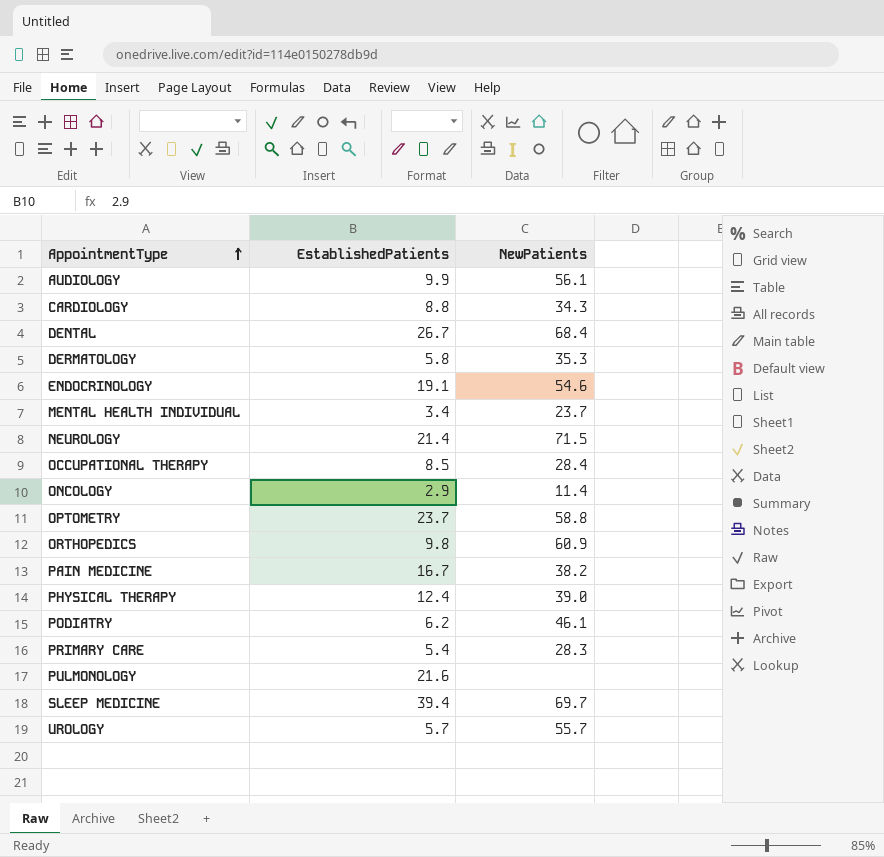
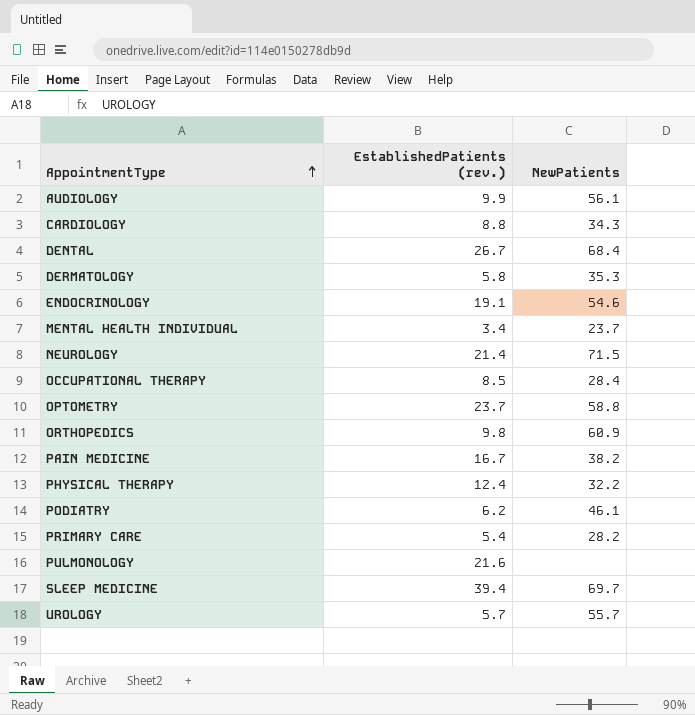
column name: EstablishedPatients -> EstablishedPatients (rev.)
row ONCOLOGY: 2.9 | 11.4 -> none
PHYSICAL THERAPY | NewPatients: 39.0 -> 32.2
PRIMARY CARE | NewPatients: 28.3 -> 28.2

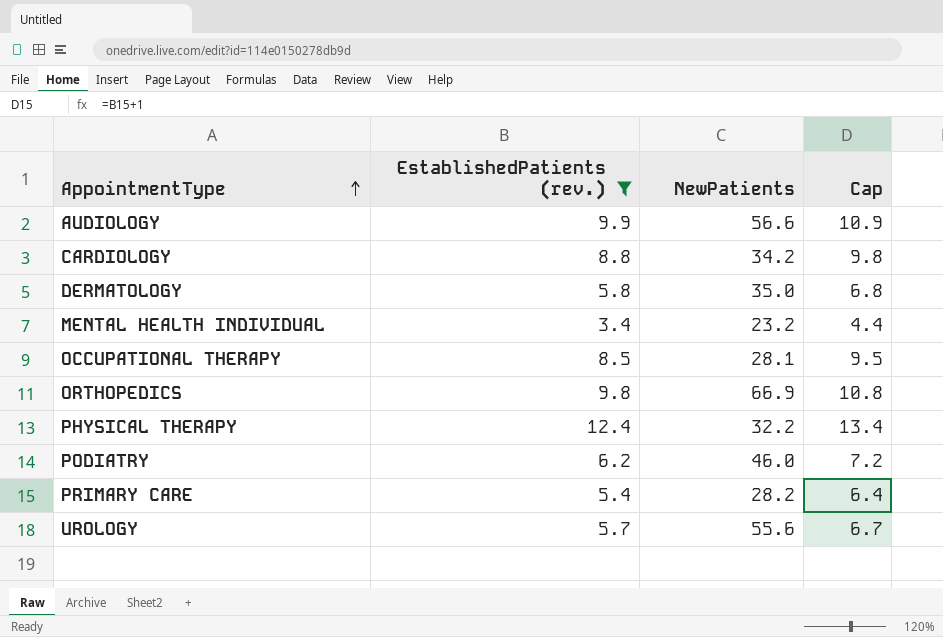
filter: none -> EstablishedPatients (rev.) <= 12.4
column Cap | formula: none -> [EstablishedPatients (rev.)] + 1
AUDIOLOGY | NewPatients: 56.1 -> 56.6
CARDIOLOGY | NewPatients: 34.3 -> 34.2
DERMATOLOGY | NewPatients: 35.3 -> 35.0
MENTAL HEALTH INDIVIDUAL | NewPatients: 23.7 -> 23.2
OCCUPATIONAL THERAPY | NewPatients: 28.4 -> 28.1
ORTHOPEDICS | NewPatients: 60.9 -> 66.9
PODIATRY | NewPatients: 46.1 -> 46.0
UROLOGY | NewPatients: 55.7 -> 55.6

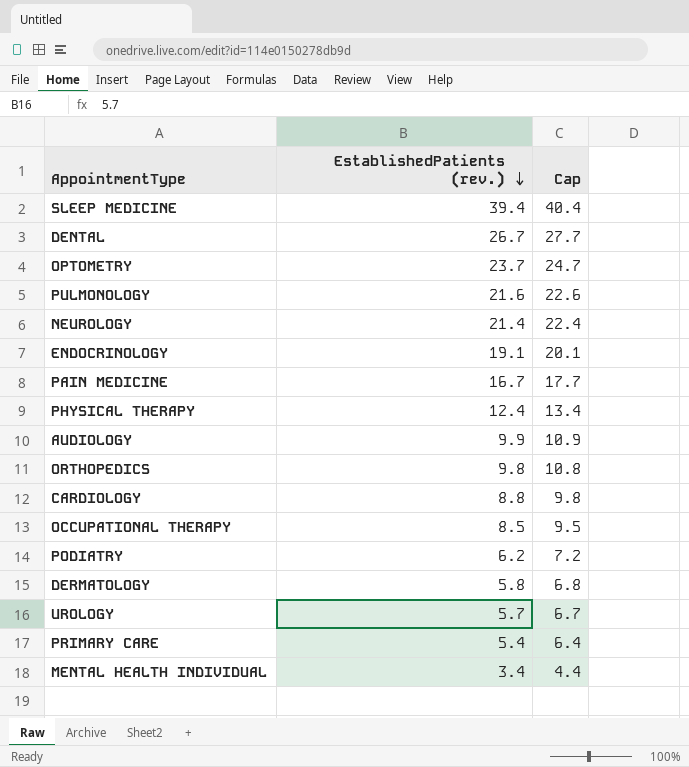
filter: EstablishedPatients (rev.) <= 12.4 -> none
row order: AppointmentType ascending -> EstablishedPatients (rev.) descending
column NewPatients | position: 3 -> none

